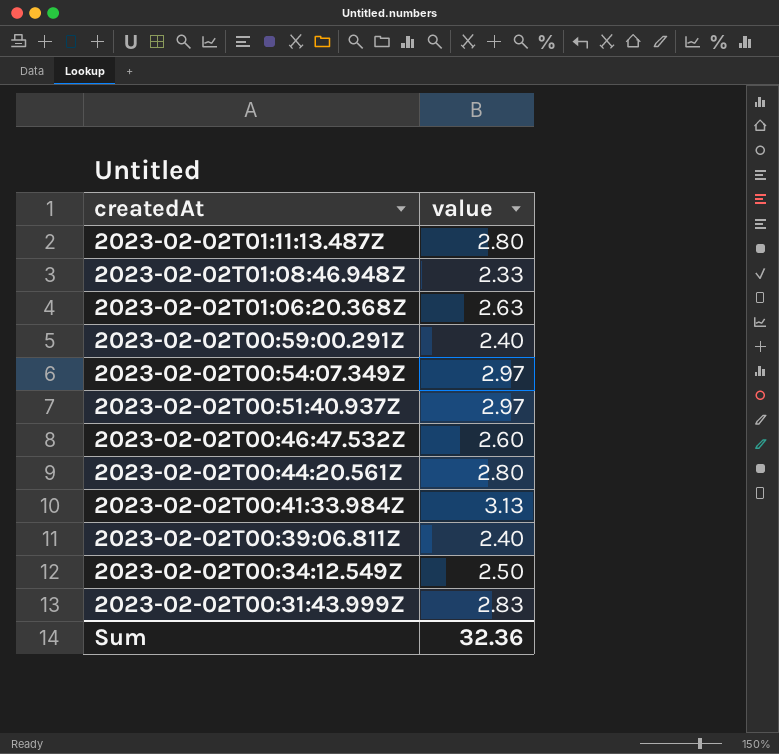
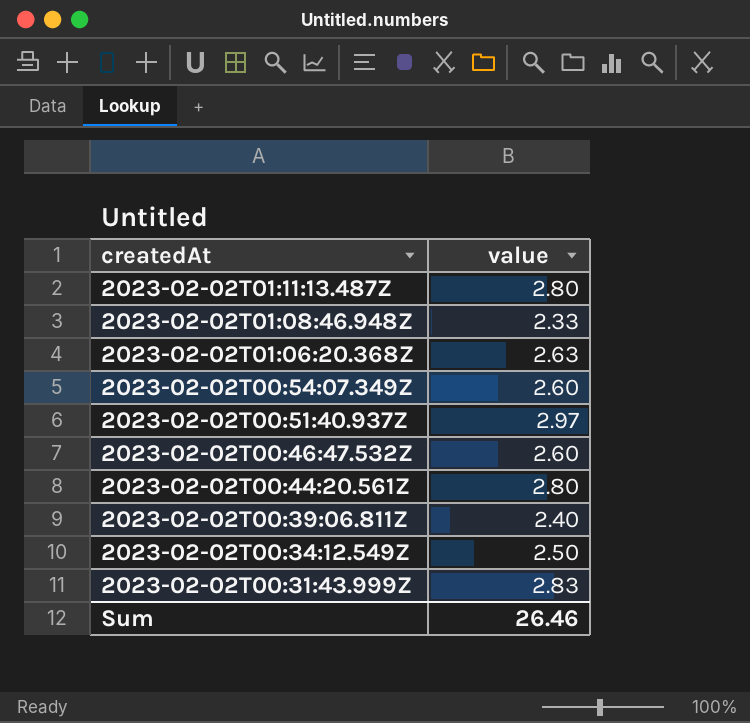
row 2023-02-02T00:59:00.291Z: 2.40 -> none
row 2023-02-02T00:41:33.984Z: 3.13 -> none
2023-02-02T00:54:07.349Z | value: 2.97 -> 2.60
Sum | value: 32.36 -> 26.46

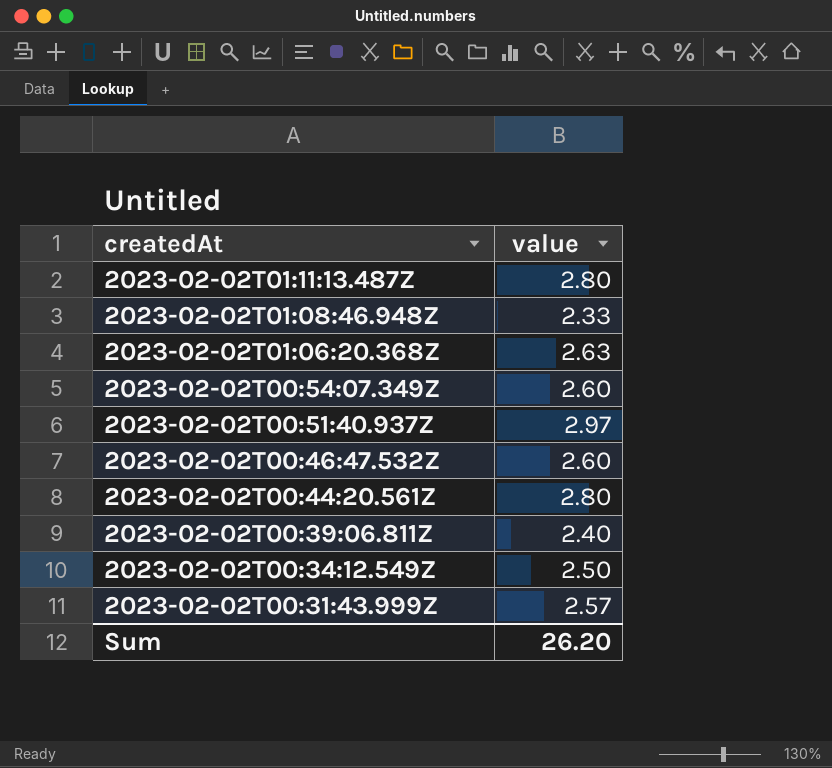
2023-02-02T00:31:43.999Z | value: 2.83 -> 2.57
Sum | value: 26.46 -> 26.20

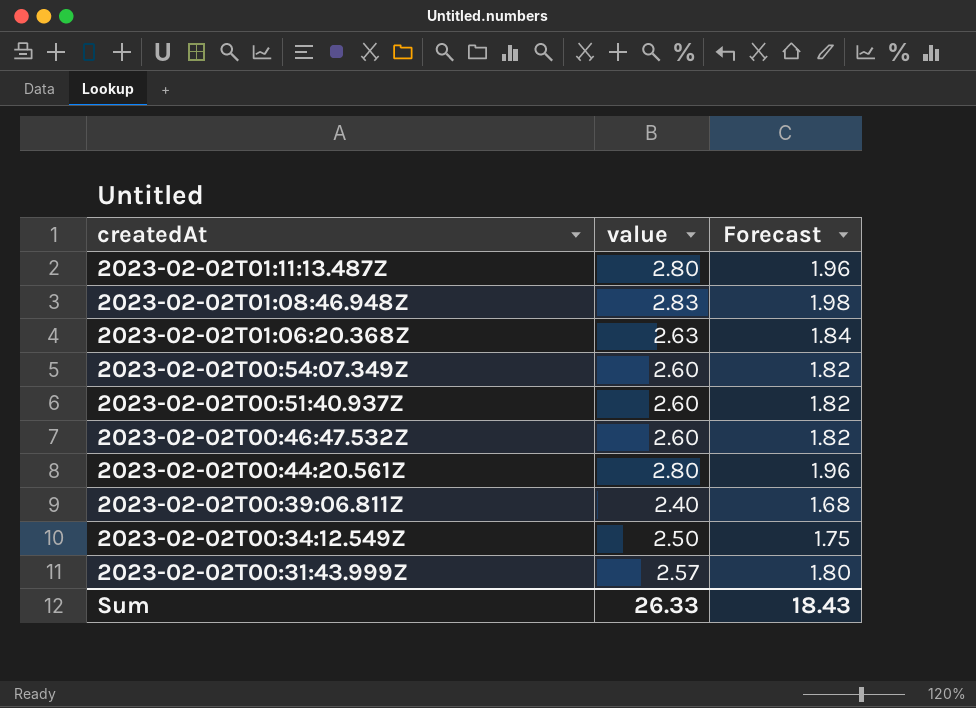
column Forecast | formula: none -> [value] * 0.7
2023-02-02T01:08:46.948Z | value: 2.33 -> 2.83
2023-02-02T00:51:40.937Z | value: 2.97 -> 2.60
Sum | value: 26.20 -> 26.33

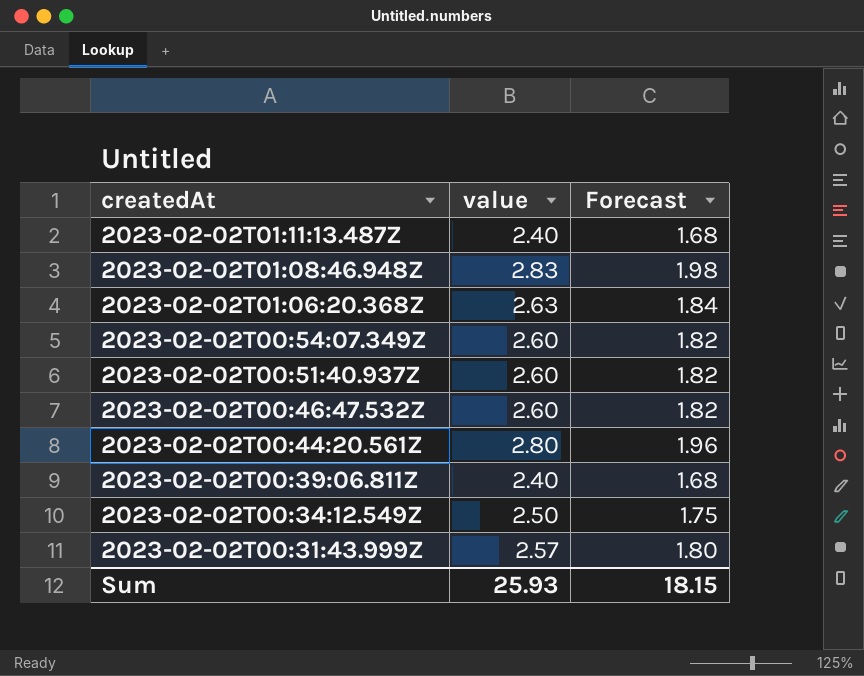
2023-02-02T01:11:13.487Z | value: 2.80 -> 2.40
2023-02-02T01:11:13.487Z | Forecast: 1.96 -> 1.68
Sum | value: 26.33 -> 25.93
Sum | Forecast: 18.43 -> 18.15

